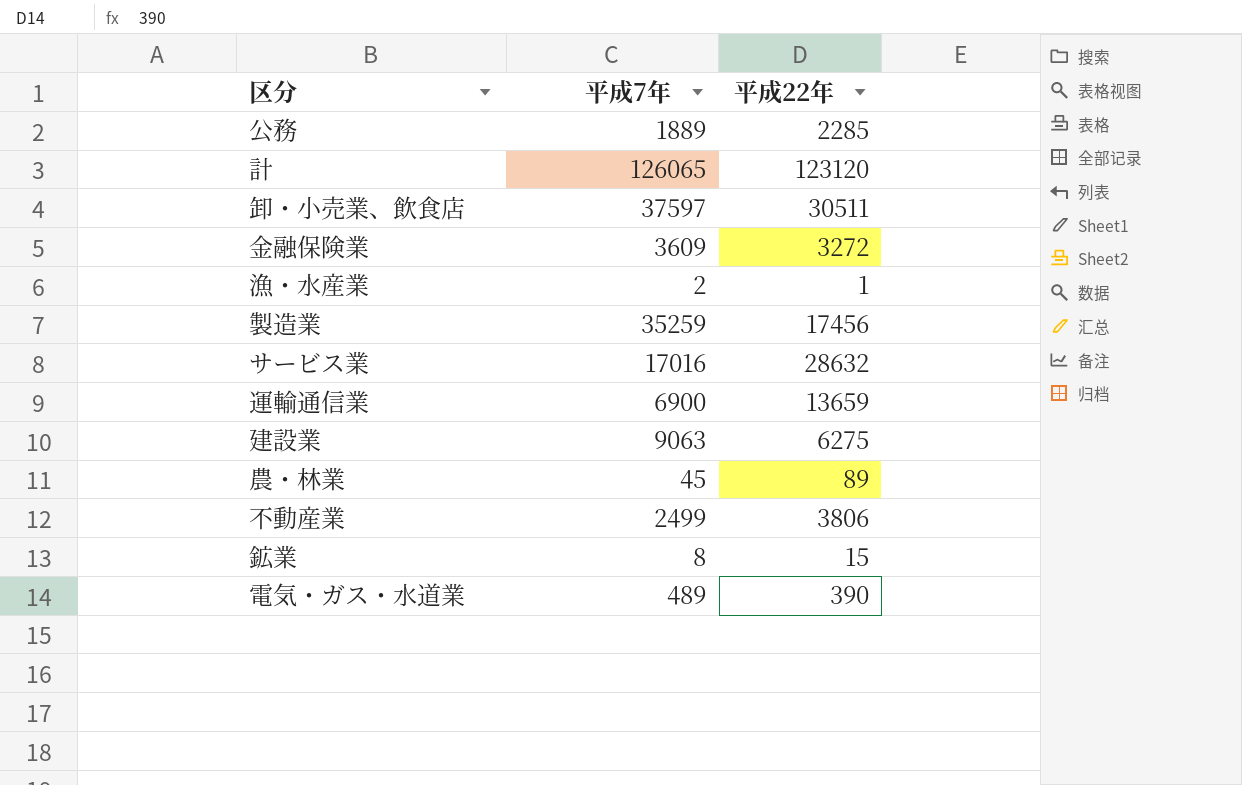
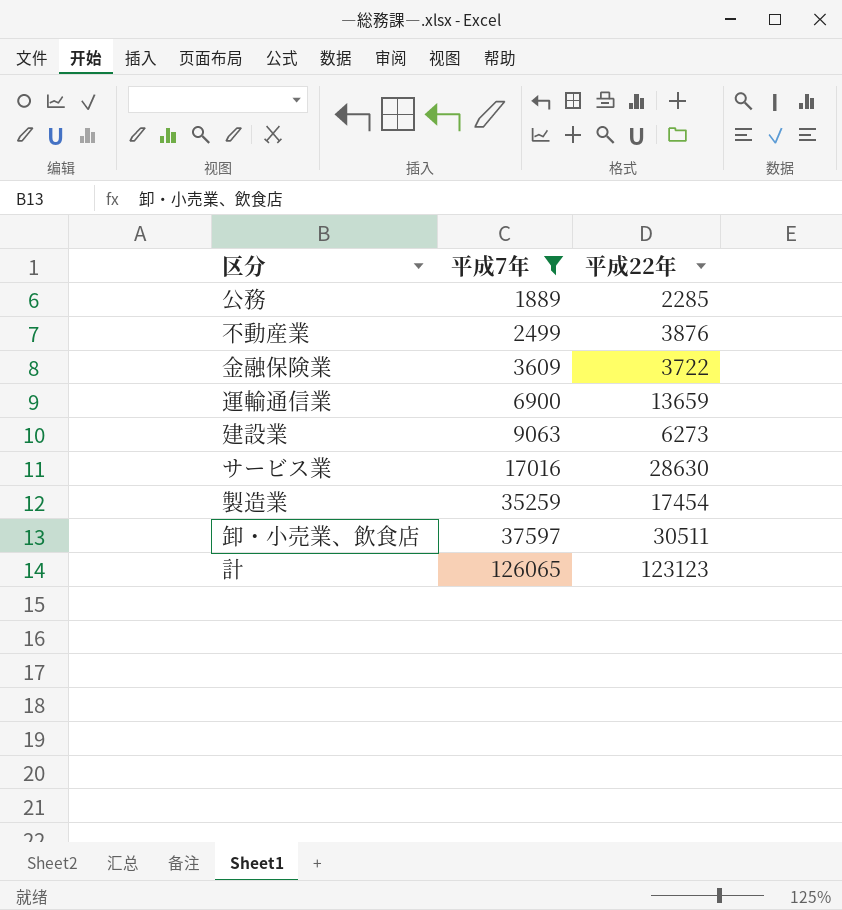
filter: none -> 平成7年 >= 1889
row order: none -> 平成7年 ascending
不動産業 | 平成22年: 3806 -> 3876
金融保険業 | 平成22年: 3272 -> 3722
建設業 | 平成22年: 6275 -> 6273
サービス業 | 平成22年: 28632 -> 28630
製造業 | 平成22年: 17456 -> 17454
計 | 平成22年: 123120 -> 123123

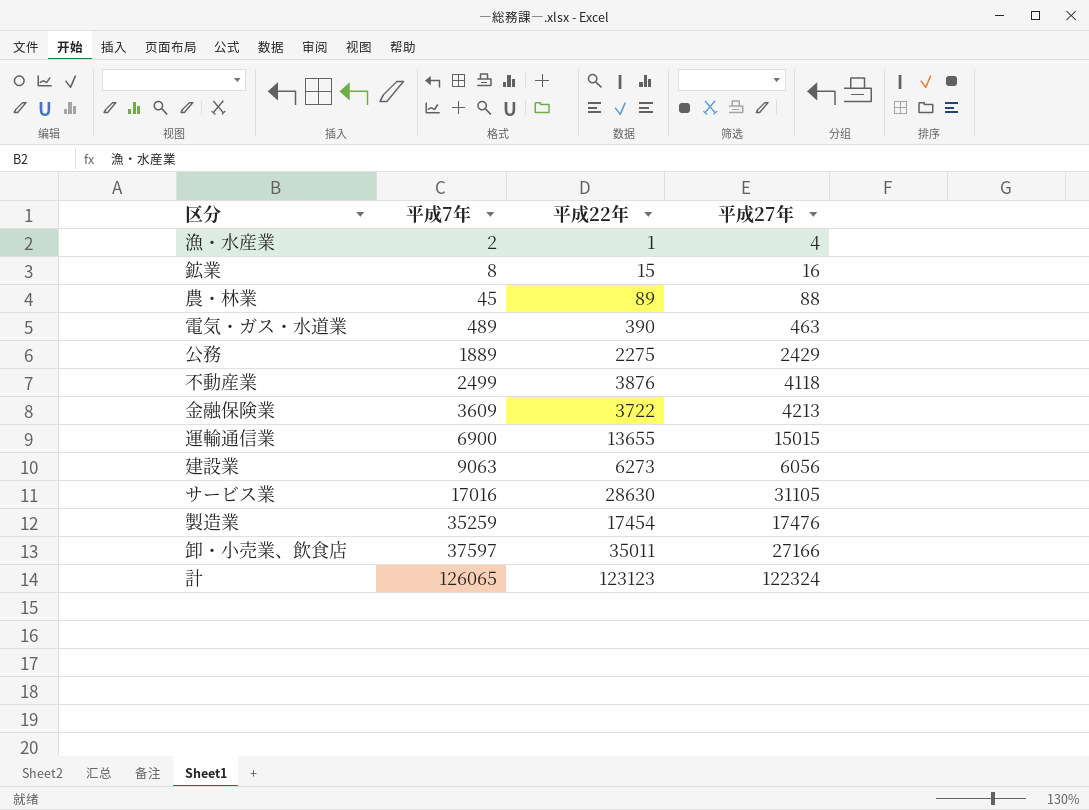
filter: 平成7年 >= 1889 -> none
column 平成27年 | position: none -> 4
公務 | 平成22年: 2285 -> 2275
運輸通信業 | 平成22年: 13659 -> 13655
卸・小売業、飲食店 | 平成22年: 30511 -> 35011

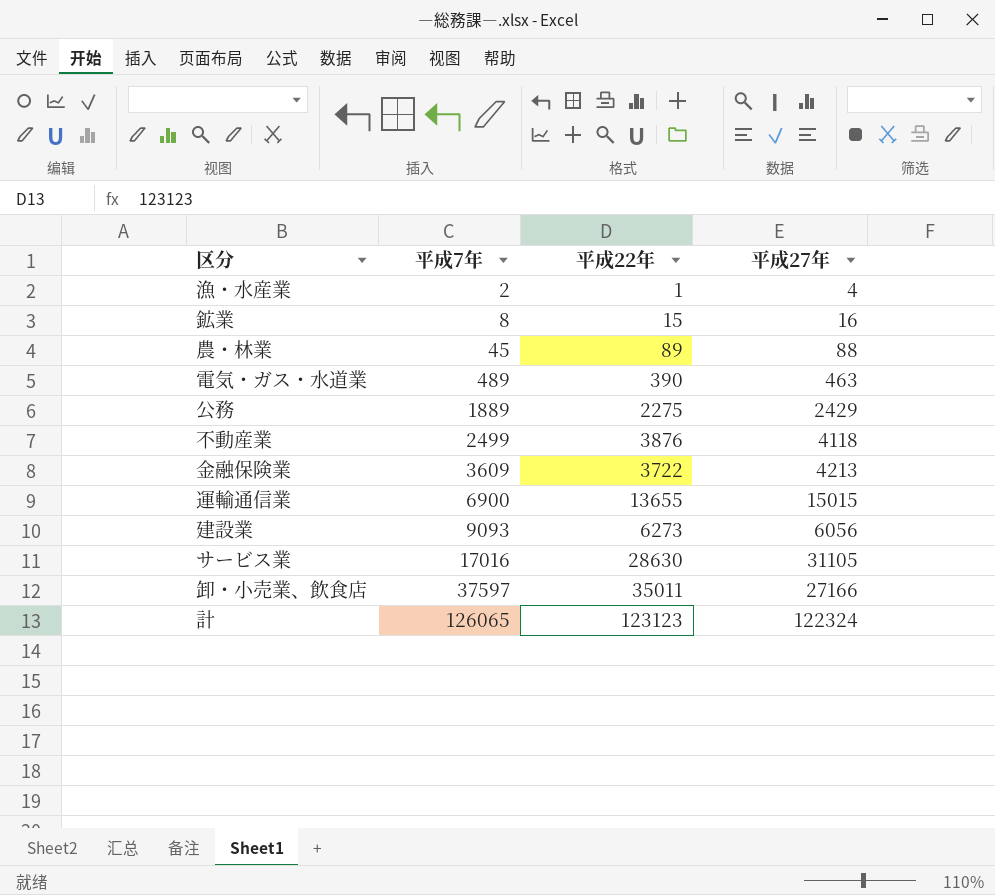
row 製造業: 35259 | 17454 | 17476 -> none
建設業 | 平成7年: 9063 -> 9093

